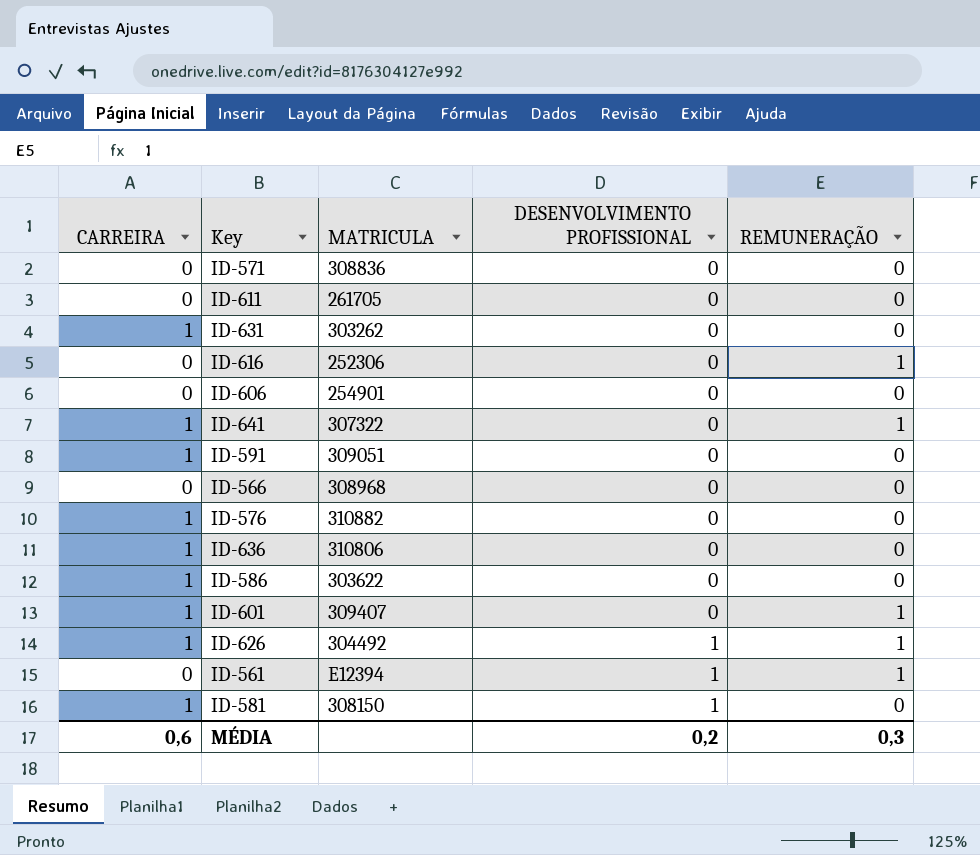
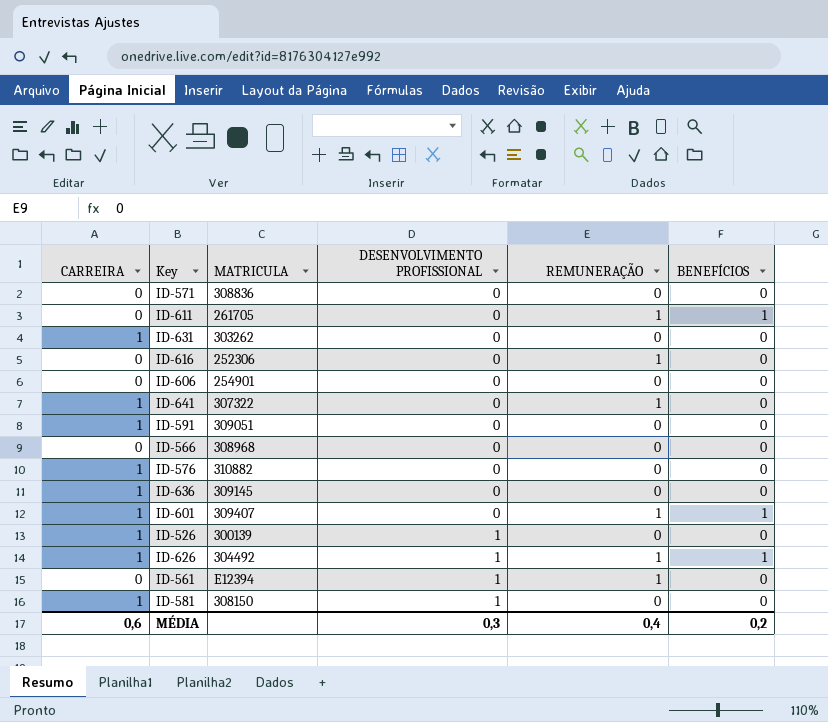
column BENEFÍCIOS | position: none -> 6
row ID-586: 1 | 303622 | 0 | 0 -> none
ID-611 | REMUNERAÇÃO: 0 -> 1
ID-636 | MATRICULA: 310806 -> 309145
row ID-526: none -> 1 | 300139 | 1 | 0 | 0
MÉDIA | DESENVOLVIMENTO PROFISSIONAL: 0,2 -> 0,3
MÉDIA | REMUNERAÇÃO: 0,3 -> 0,4

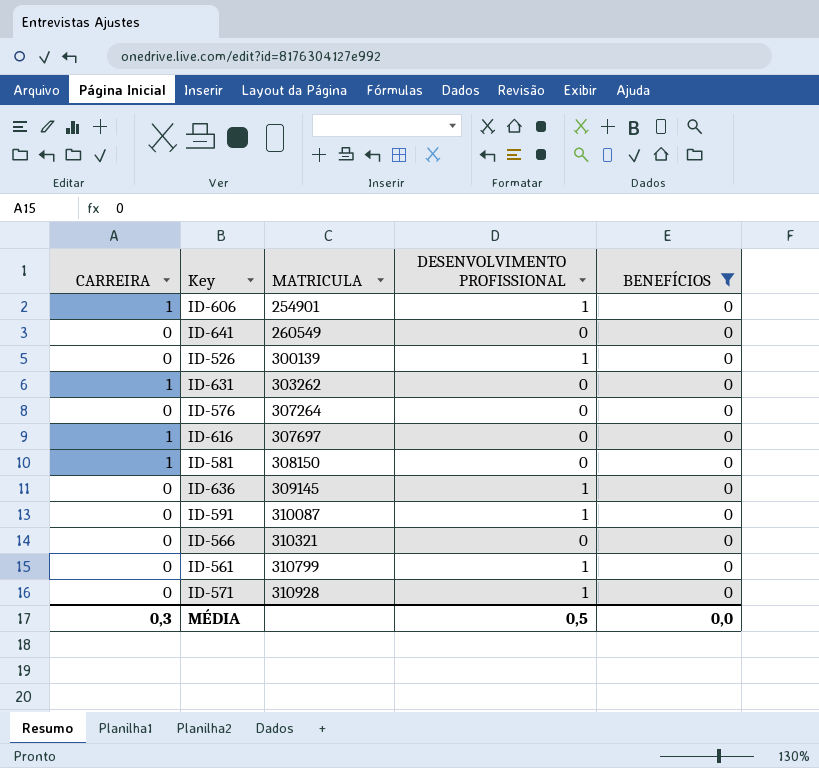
filter: none -> BENEFÍCIOS = 0
row order: DESENVOLVIMENTO PROFISSIONAL ascending -> MATRICULA ascending
column REMUNERAÇÃO | position: 5 -> none
ID-606 | CARREIRA: 0 -> 1
ID-606 | DESENVOLVIMENTO PROFISSIONAL: 0 -> 1
ID-641 | CARREIRA: 1 -> 0
ID-641 | MATRICULA: 307322 -> 260549
ID-526 | CARREIRA: 1 -> 0
ID-576 | CARREIRA: 1 -> 0
ID-576 | MATRICULA: 310882 -> 307264
ID-616 | CARREIRA: 0 -> 1
ID-616 | MATRICULA: 252306 -> 307697
ID-581 | DESENVOLVIMENTO PROFISSIONAL: 1 -> 0
ID-636 | CARREIRA: 1 -> 0
ID-636 | DESENVOLVIMENTO PROFISSIONAL: 0 -> 1
ID-591 | CARREIRA: 1 -> 0
ID-591 | MATRICULA: 309051 -> 310087
ID-591 | DESENVOLVIMENTO PROFISSIONAL: 0 -> 1
ID-566 | MATRICULA: 308968 -> 310321
ID-561 | MATRICULA: E12394 -> 310799
ID-571 | MATRICULA: 308836 -> 310928
ID-571 | DESENVOLVIMENTO PROFISSIONAL: 0 -> 1
MÉDIA | CARREIRA: 0,6 -> 0,3
MÉDIA | DESENVOLVIMENTO PROFISSIONAL: 0,3 -> 0,5
MÉDIA | BENEFÍCIOS: 0,2 -> 0,0

